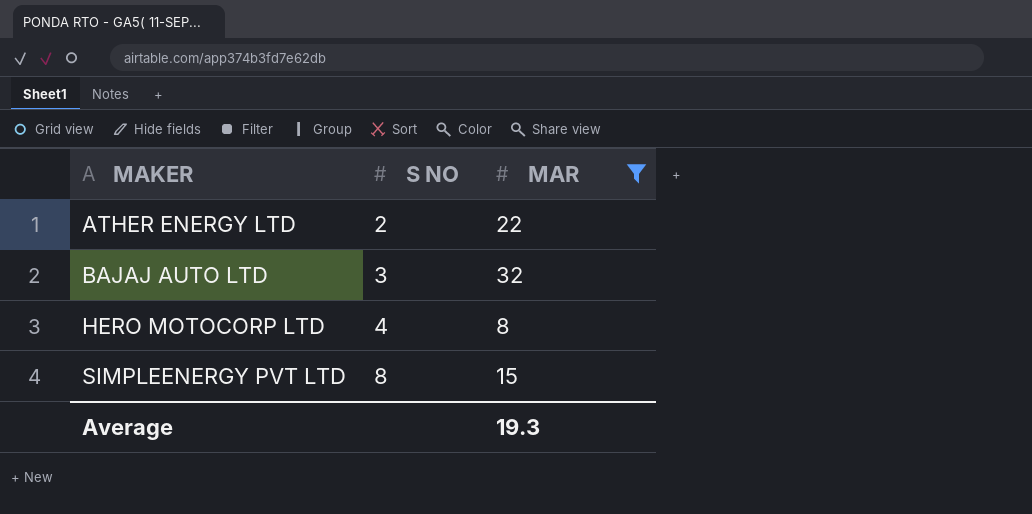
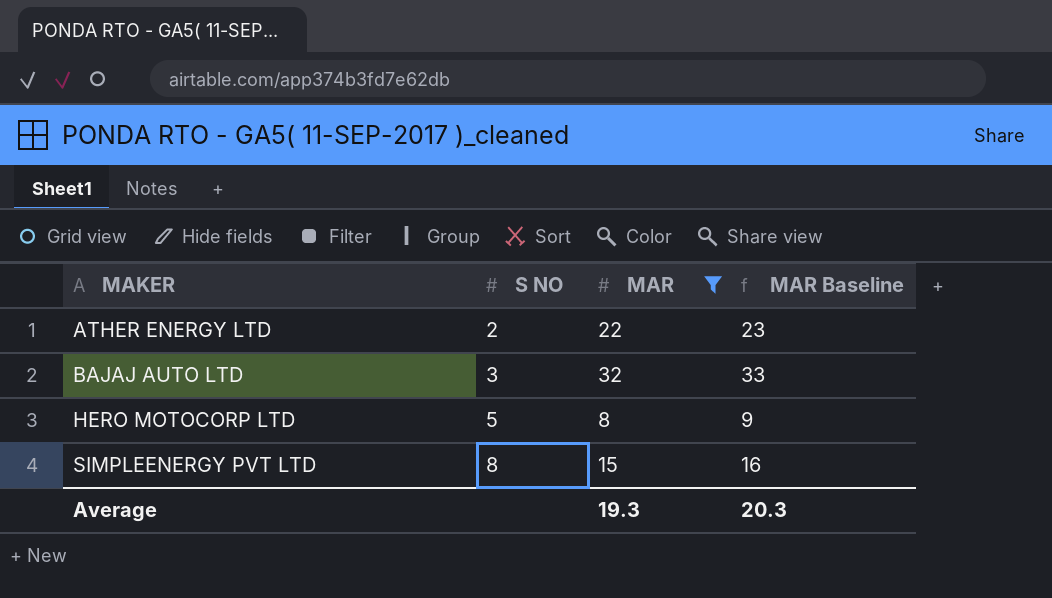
column MAR Baseline | formula: none -> [MAR] + 1
HERO MOTOCORP LTD | S NO: 4 -> 5

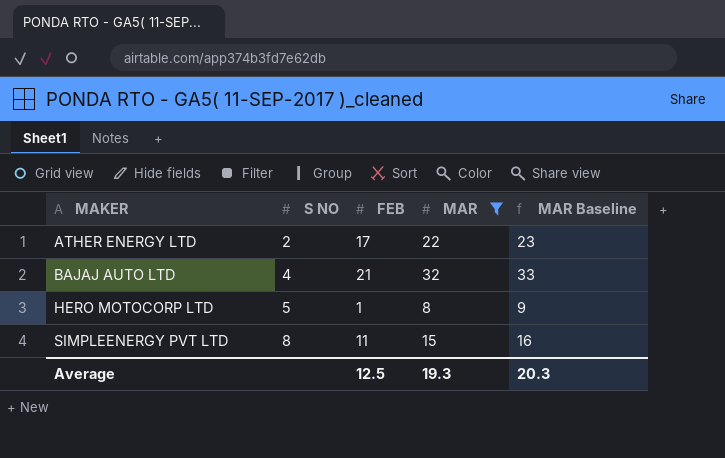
column FEB | position: none -> 3
BAJAJ AUTO LTD | S NO: 3 -> 4

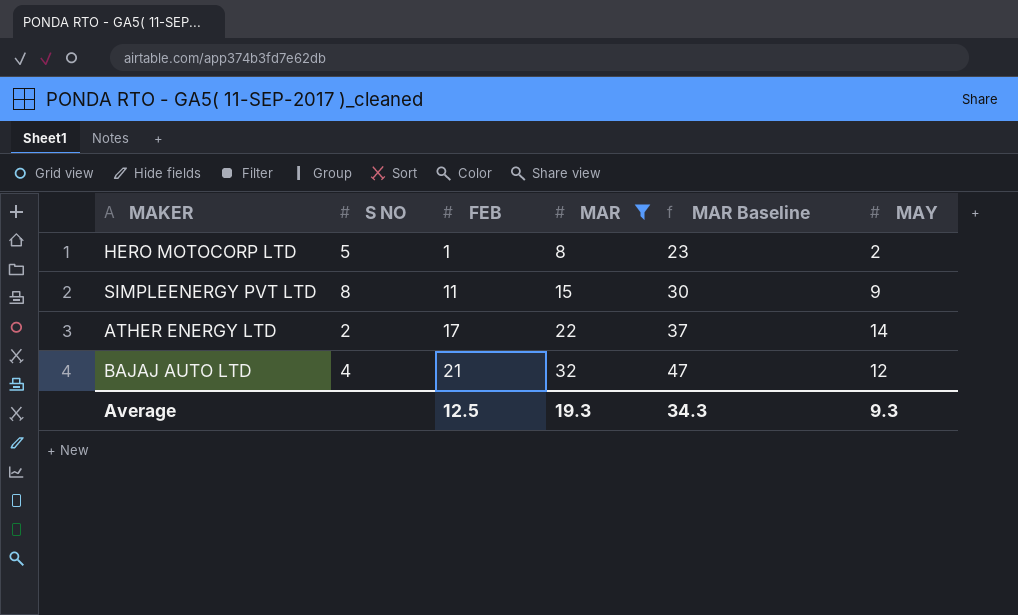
row order: MAKER ascending -> FEB ascending
column MAR Baseline | formula: [MAR] + 1 -> [MAR] + 15
column MAY | position: none -> 6
Average | MAR Baseline: 20.3 -> 34.3

